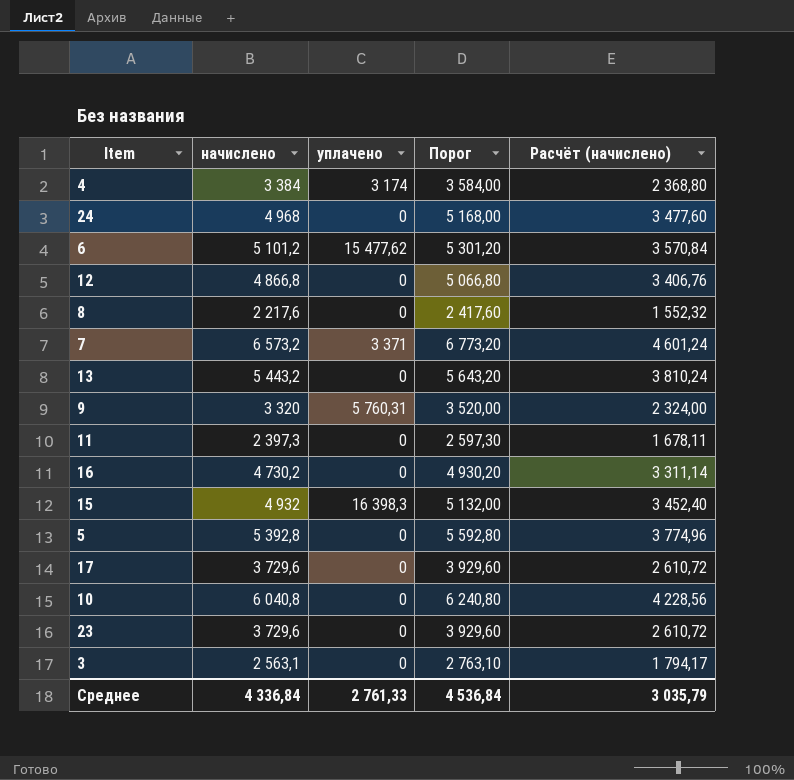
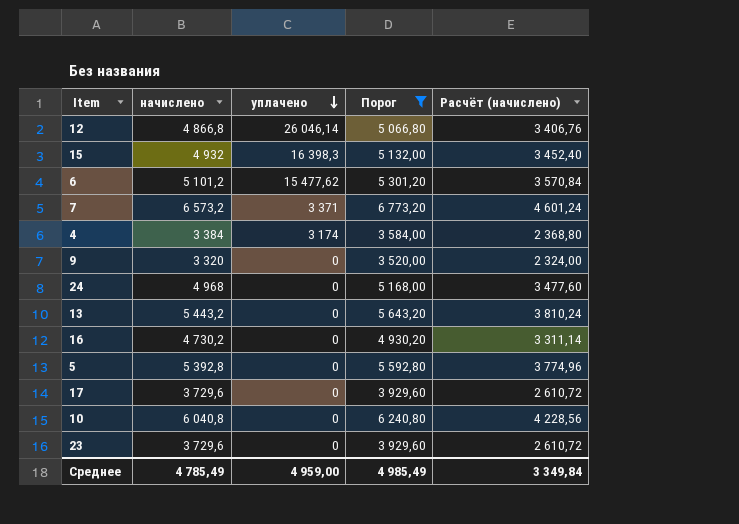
filter: none -> Порог >= 3 520,00
row order: none -> уплачено descending
12 | уплачено: 0 -> 26 046,14
9 | уплачено: 5 760,31 -> 0
Среднее | начислено: 4 336,84 -> 4 785,49
Среднее | уплачено: 2 761,33 -> 4 959,00
Среднее | Порог: 4 536,84 -> 4 985,49
Среднее | Расчёт (начислено): 3 035,79 -> 3 349,84

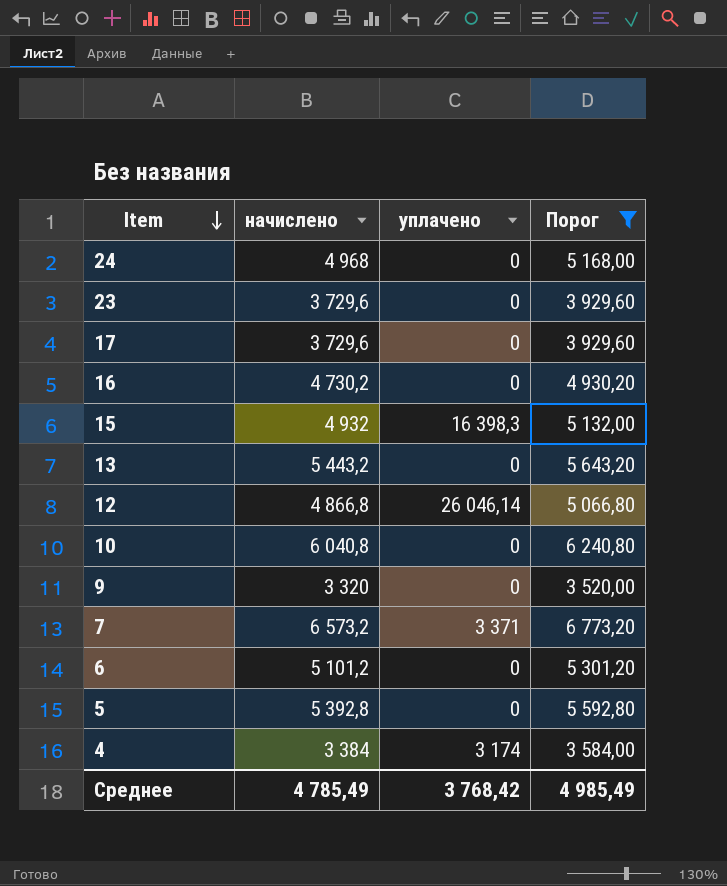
row order: уплачено descending -> Item descending
column Расчёт (начислено) | formula: [начислено] * 0,7 -> none
6 | уплачено: 15 477,62 -> 0
Среднее | уплачено: 4 959,00 -> 3 768,42

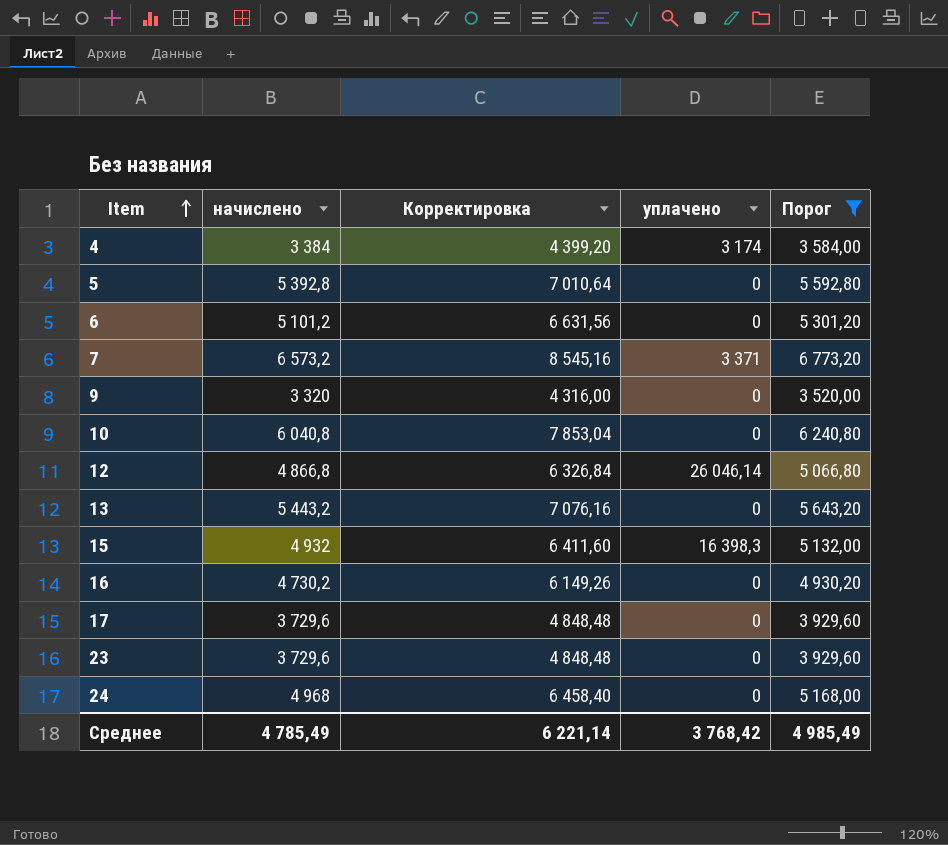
row order: Item descending -> Item ascending
column Корректировка | formula: none -> [начислено] * 1,3

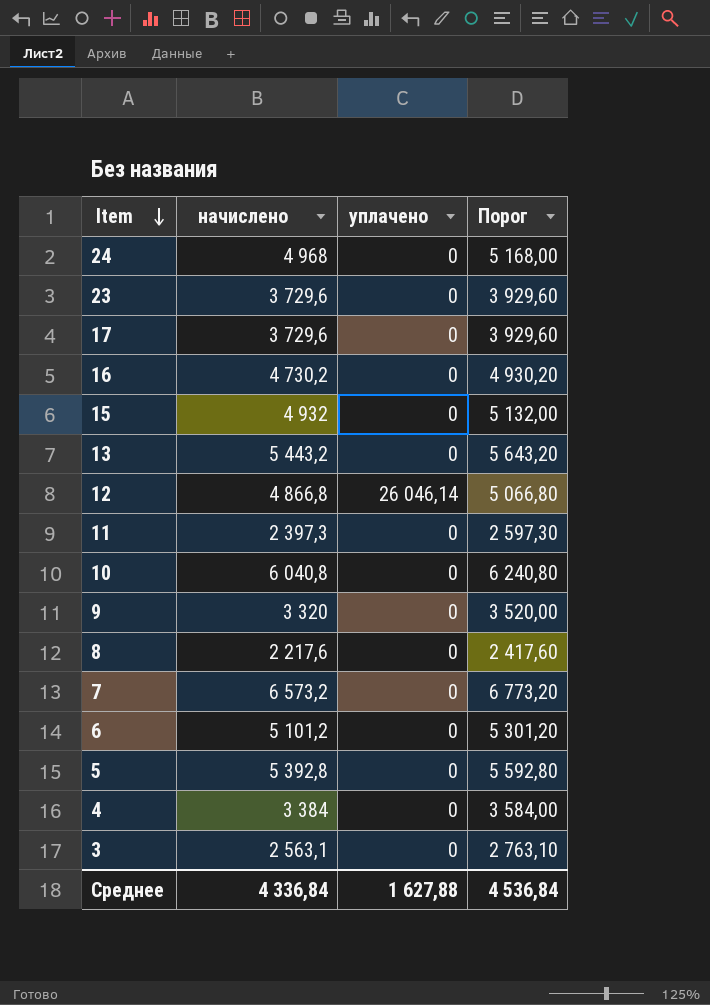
filter: Порог >= 3 520,00 -> none
row order: Item ascending -> Item descending
column Корректировка | formula: [начислено] * 1,3 -> none
15 | уплачено: 16 398,3 -> 0
7 | уплачено: 3 371 -> 0
4 | уплачено: 3 174 -> 0
Среднее | начислено: 4 785,49 -> 4 336,84
Среднее | уплачено: 3 768,42 -> 1 627,88
Среднее | Порог: 4 985,49 -> 4 536,84

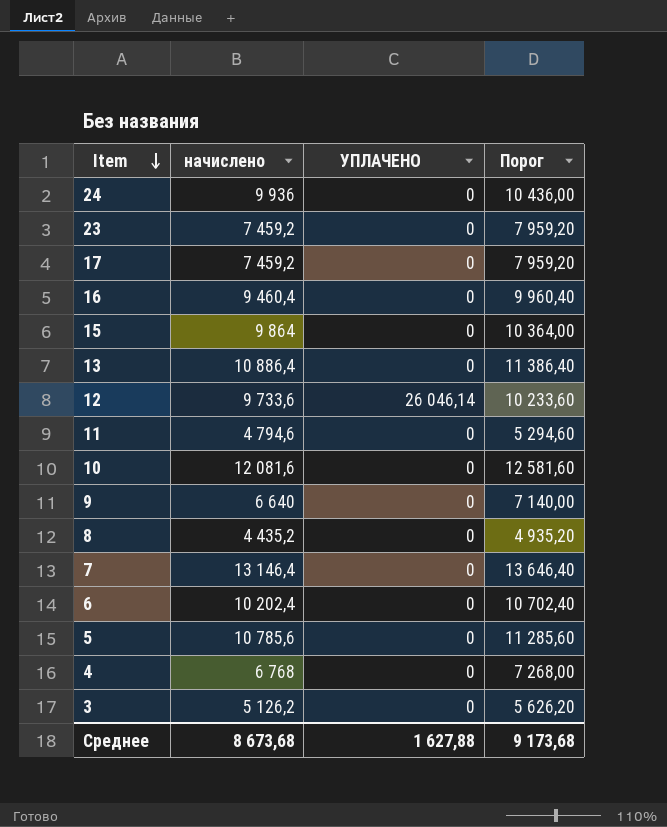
column name: уплачено -> УПЛАЧЕНО
column Порог | formula: [начислено] + 200 -> [начислено] + 500
24 | начислено: 4 968 -> 9 936
23 | начислено: 3 729,6 -> 7 459,2
17 | начислено: 3 729,6 -> 7 459,2
16 | начислено: 4 730,2 -> 9 460,4
15 | начислено: 4 932 -> 9 864
13 | начислено: 5 443,2 -> 10 886,4
12 | начислено: 4 866,8 -> 9 733,6
11 | начислено: 2 397,3 -> 4 794,6
10 | начислено: 6 040,8 -> 12 081,6
9 | начислено: 3 320 -> 6 640
8 | начислено: 2 217,6 -> 4 435,2
7 | начислено: 6 573,2 -> 13 146,4
6 | начислено: 5 101,2 -> 10 202,4
5 | начислено: 5 392,8 -> 10 785,6
4 | начислено: 3 384 -> 6 768
3 | начислено: 2 563,1 -> 5 126,2
Среднее | начислено: 4 336,84 -> 8 673,68
Среднее | Порог: 4 536,84 -> 9 173,68

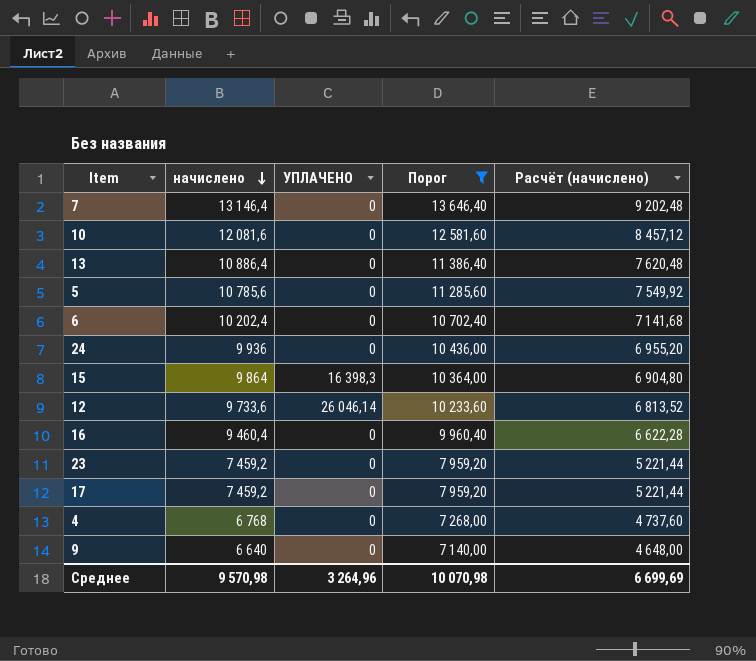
filter: none -> Порог >= 7 140,00
row order: Item descending -> начислено descending
column Расчёт (начислено) | formula: none -> [начислено] * 0,7
15 | УПЛАЧЕНО: 0 -> 16 398,3
Среднее | начислено: 8 673,68 -> 9 570,98
Среднее | УПЛАЧЕНО: 1 627,88 -> 3 264,96
Среднее | Порог: 9 173,68 -> 10 070,98

